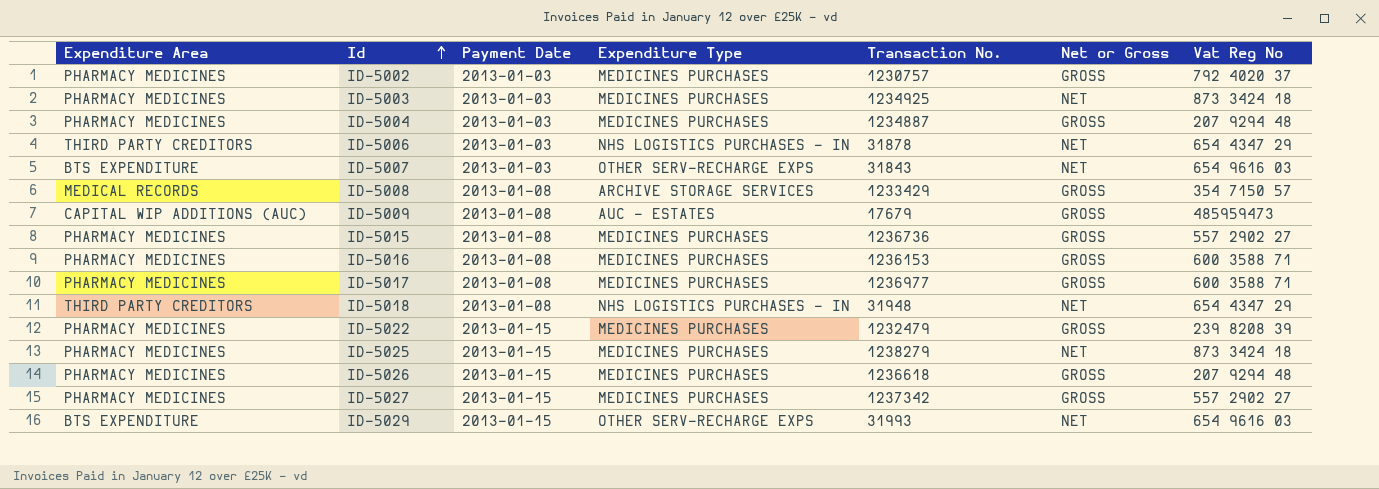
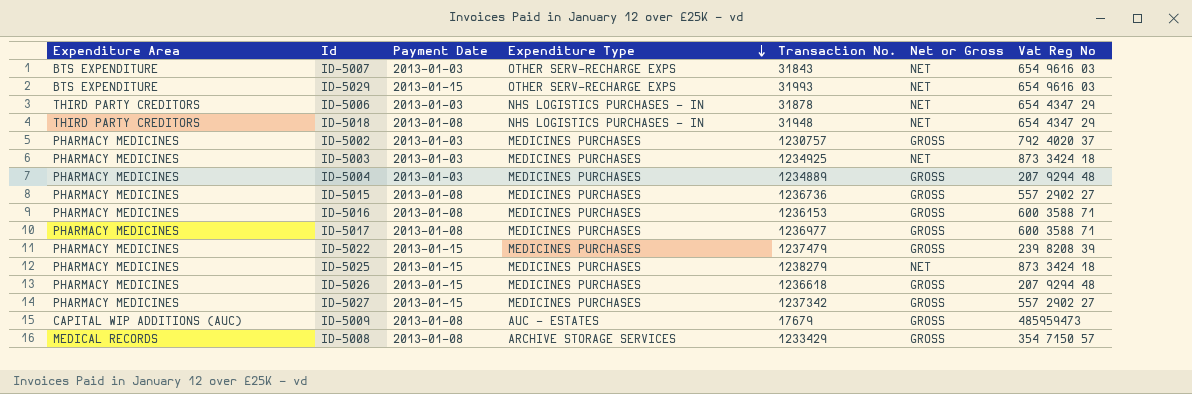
row order: Id ascending -> Expenditure Type descending
ID-5004 | Transaction No.: 1234887 -> 1234889
ID-5022 | Transaction No.: 1232479 -> 1237479

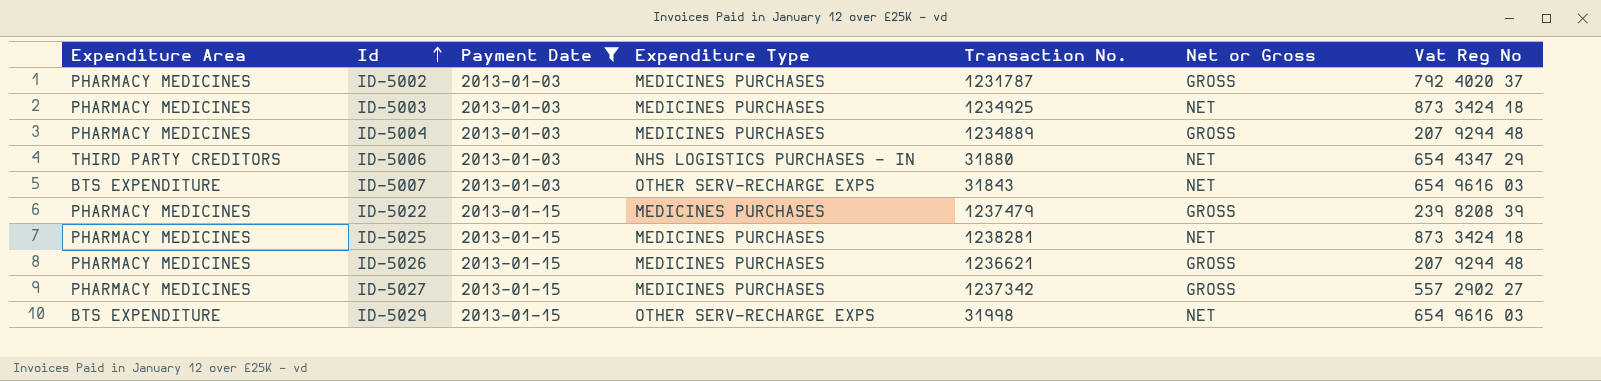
filter: none -> Payment Date != 2013-01-08
row order: Expenditure Type descending -> Id ascending
ID-5002 | Transaction No.: 1230757 -> 1231787
ID-5006 | Transaction No.: 31878 -> 31880
ID-5025 | Transaction No.: 1238279 -> 1238281
ID-5026 | Transaction No.: 1236618 -> 1236621
ID-5029 | Transaction No.: 31993 -> 31998

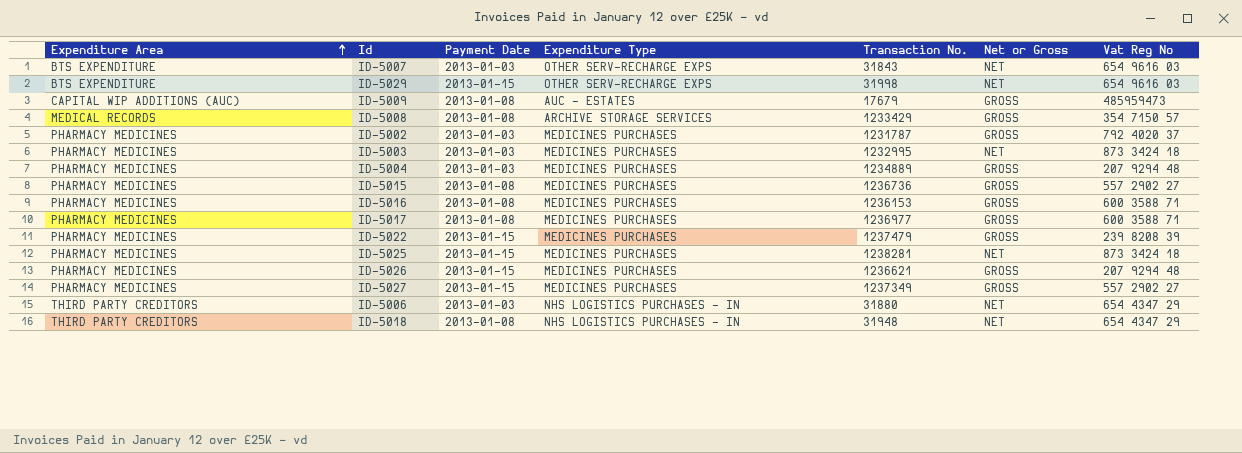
filter: Payment Date != 2013-01-08 -> none
row order: Id ascending -> Expenditure Area ascending
ID-5003 | Transaction No.: 1234925 -> 1232995
ID-5027 | Transaction No.: 1237342 -> 1237349

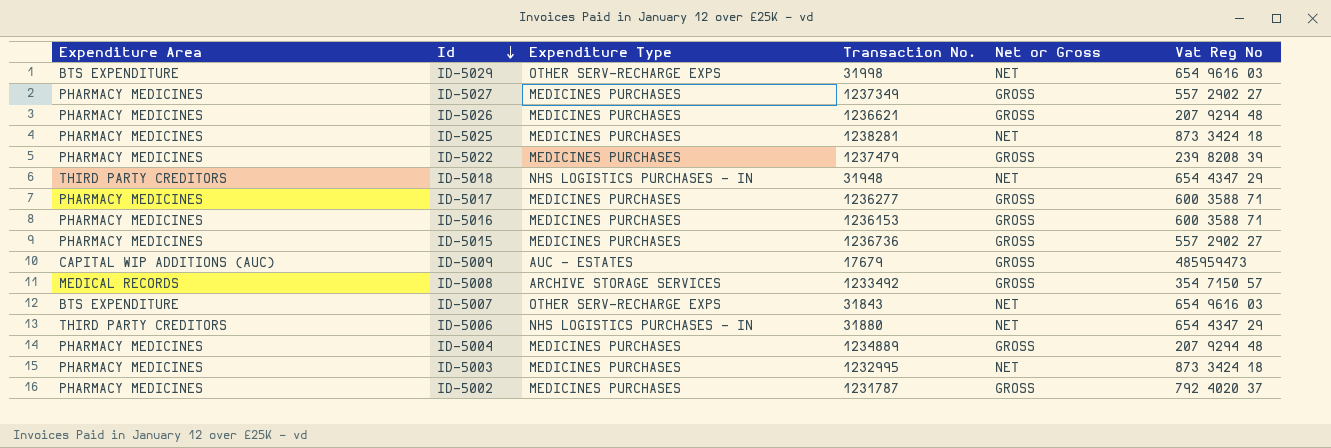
row order: Expenditure Area ascending -> Id descending
column Payment Date | position: 3 -> none
ID-5017 | Transaction No.: 1236977 -> 1236277
ID-5008 | Transaction No.: 1233429 -> 1233492

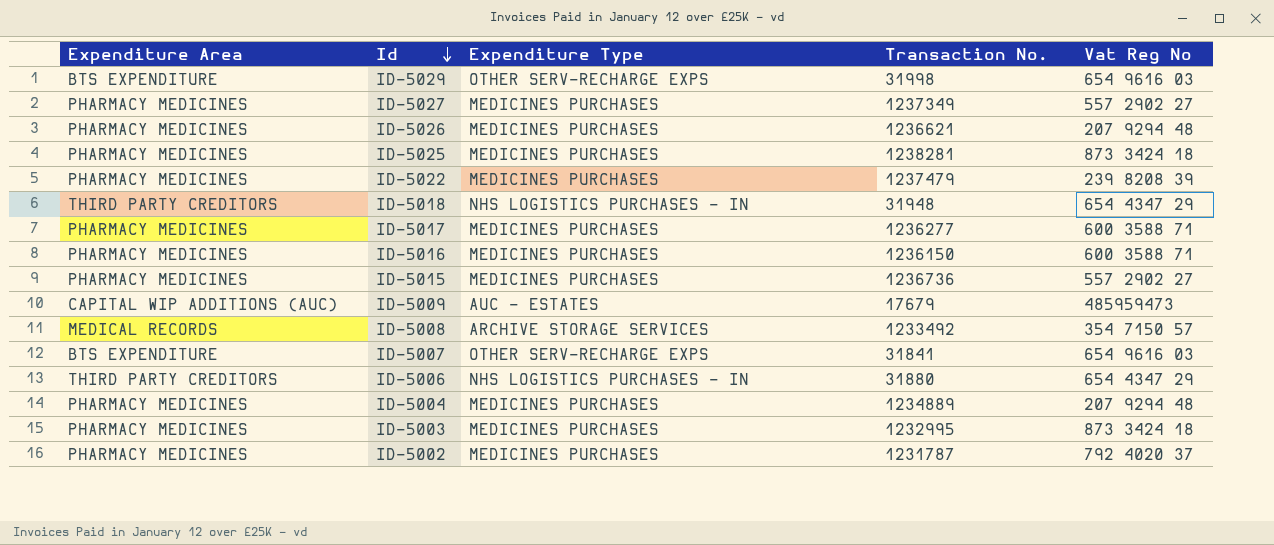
column Net or Gross | position: 5 -> none
ID-5016 | Transaction No.: 1236153 -> 1236150
ID-5007 | Transaction No.: 31843 -> 31841

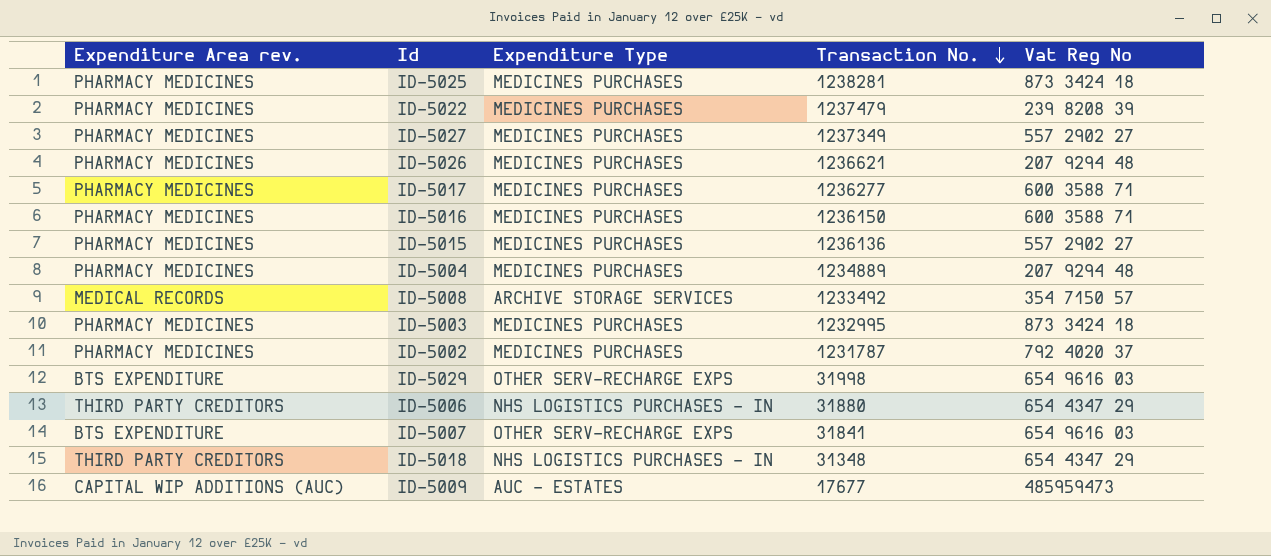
row order: Id descending -> Transaction No. descending
column name: Expenditure Area -> Expenditure Area rev.
ID-5015 | Transaction No.: 1236736 -> 1236136
ID-5018 | Transaction No.: 31948 -> 31348
ID-5009 | Transaction No.: 17679 -> 17677

